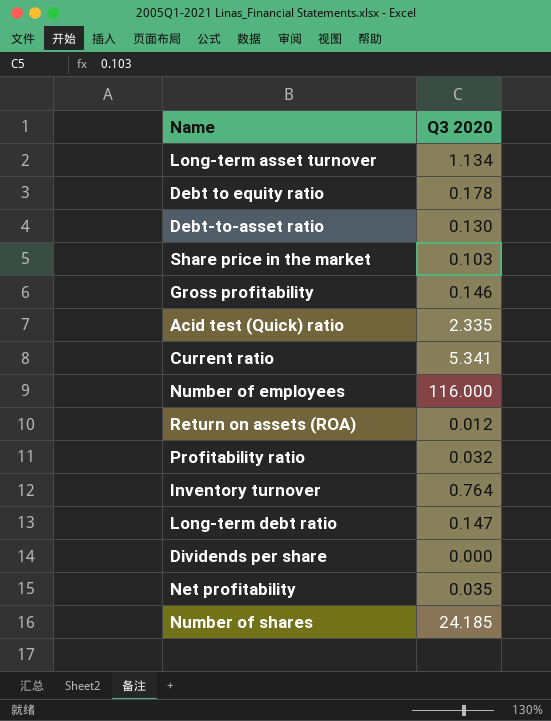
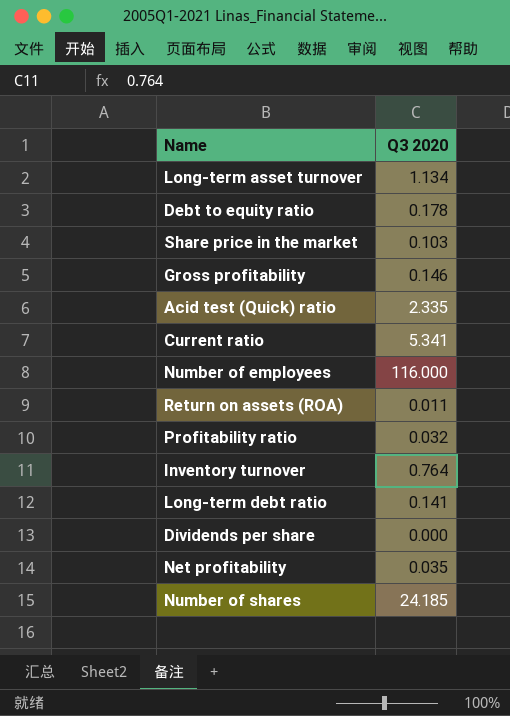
row Debt-to-asset ratio: 0.130 -> none
Return on assets (ROA) | Q3 2020: 0.012 -> 0.011
Long-term debt ratio | Q3 2020: 0.147 -> 0.141

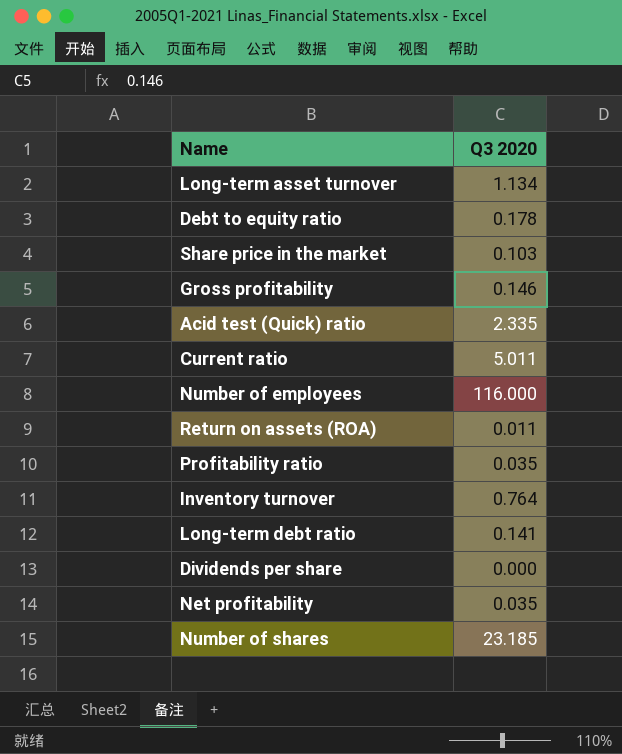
Current ratio | Q3 2020: 5.341 -> 5.011
Profitability ratio | Q3 2020: 0.032 -> 0.035
Number of shares | Q3 2020: 24.185 -> 23.185

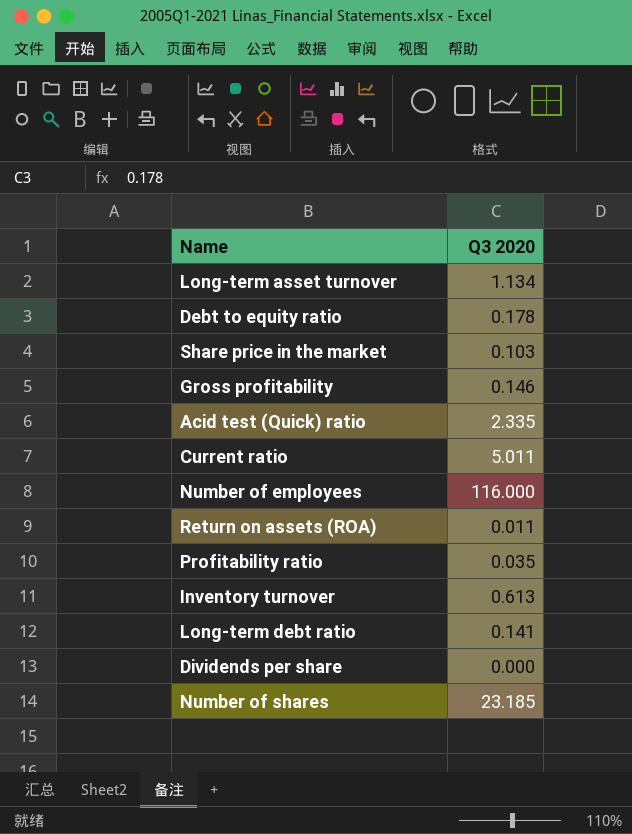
row Net profitability: 0.035 -> none
Inventory turnover | Q3 2020: 0.764 -> 0.613

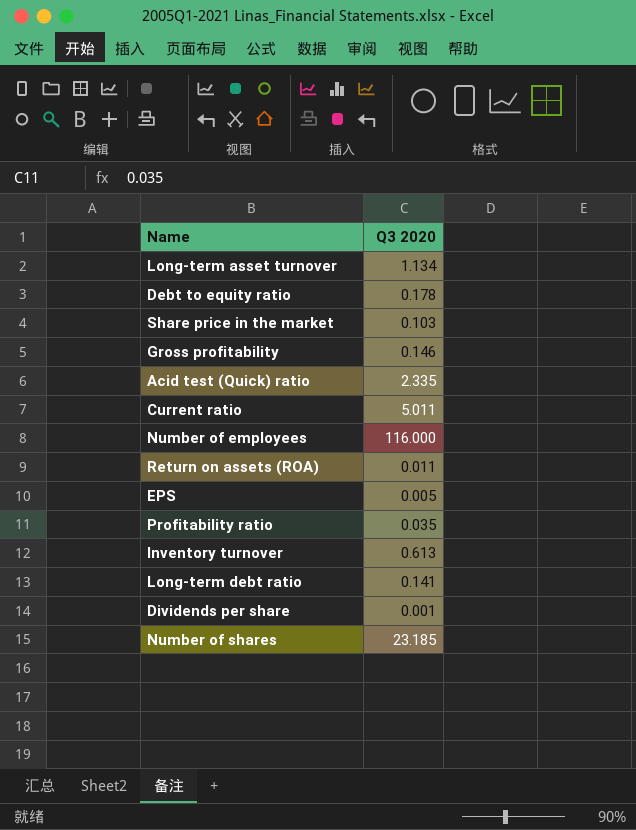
row EPS: none -> 0.005
Dividends per share | Q3 2020: 0.000 -> 0.001

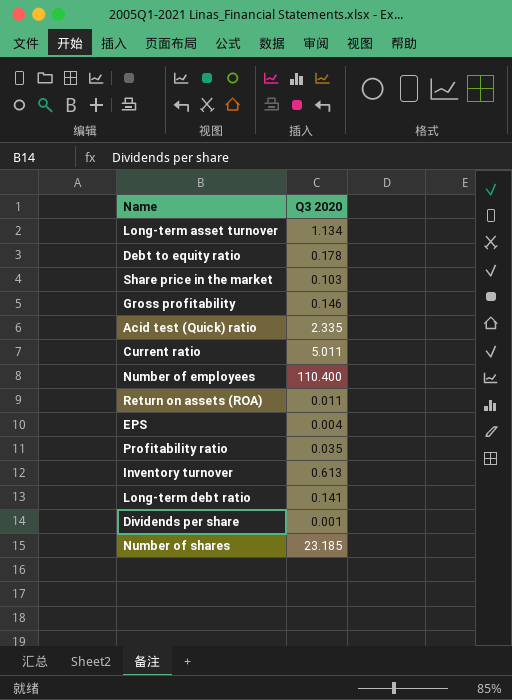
Number of employees | Q3 2020: 116.000 -> 110.400
EPS | Q3 2020: 0.005 -> 0.004

